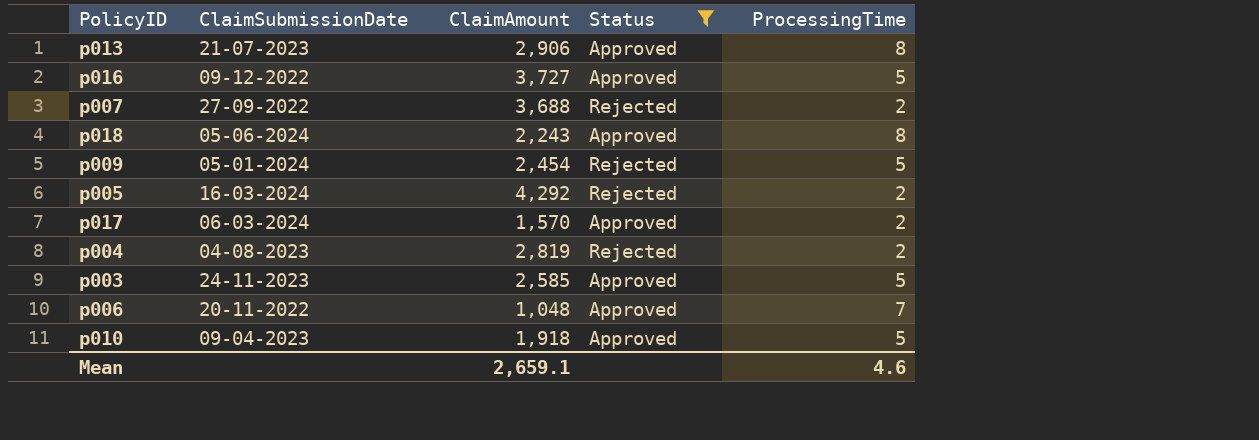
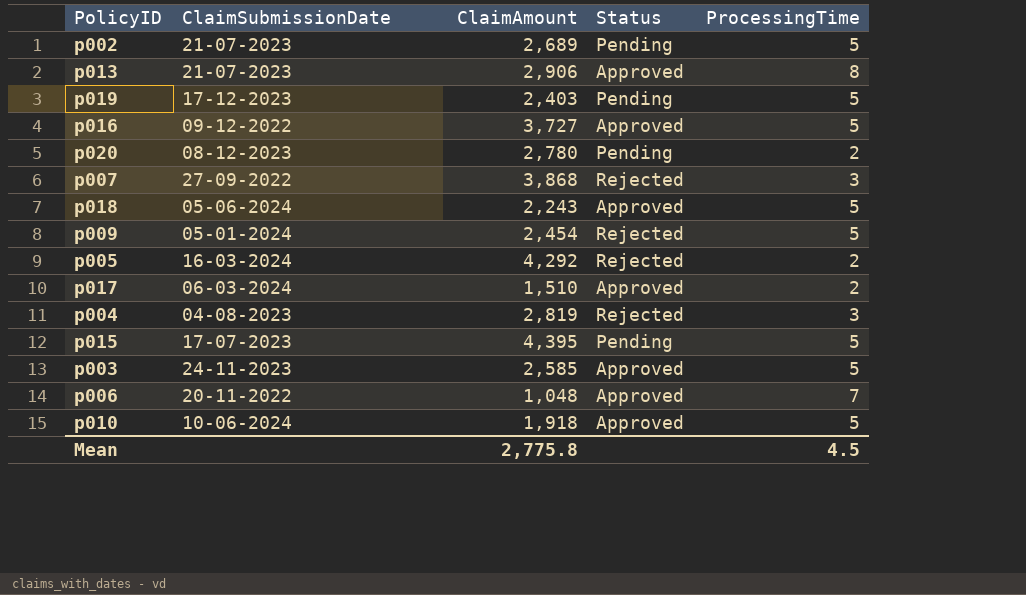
filter: Status != Pending -> none
p007 | ClaimAmount: 3,688 -> 3,868
p007 | ProcessingTime: 2 -> 3
p018 | ProcessingTime: 8 -> 5
p017 | ClaimAmount: 1,570 -> 1,510
p004 | ProcessingTime: 2 -> 3
p010 | ClaimSubmissionDate: 09-04-2023 -> 10-06-2024
Mean | ClaimAmount: 2,659.1 -> 2,775.8
Mean | ProcessingTime: 4.6 -> 4.5

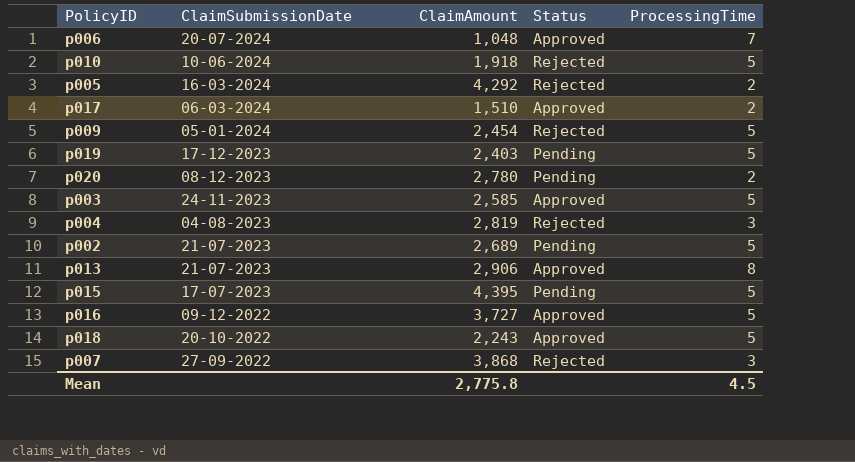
row order: none -> ClaimSubmissionDate descending
p006 | ClaimSubmissionDate: 20-11-2022 -> 20-07-2024
p010 | Status: Approved -> Rejected
p018 | ClaimSubmissionDate: 05-06-2024 -> 20-10-2022

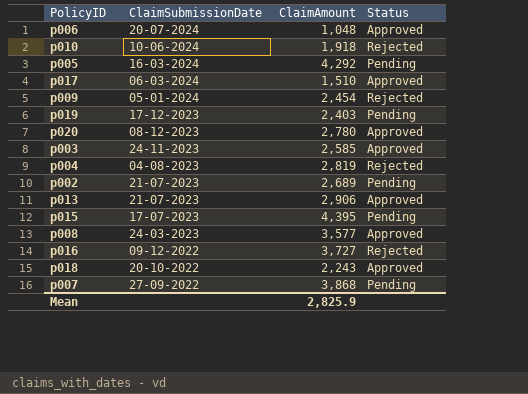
column ProcessingTime | position: 5 -> none
p005 | Status: Rejected -> Pending
p020 | Status: Pending -> Approved
row p008: none -> 24-03-2023 | 3,577 | Approved
p016 | Status: Approved -> Rejected
p007 | Status: Rejected -> Pending
Mean | ClaimAmount: 2,775.8 -> 2,825.9

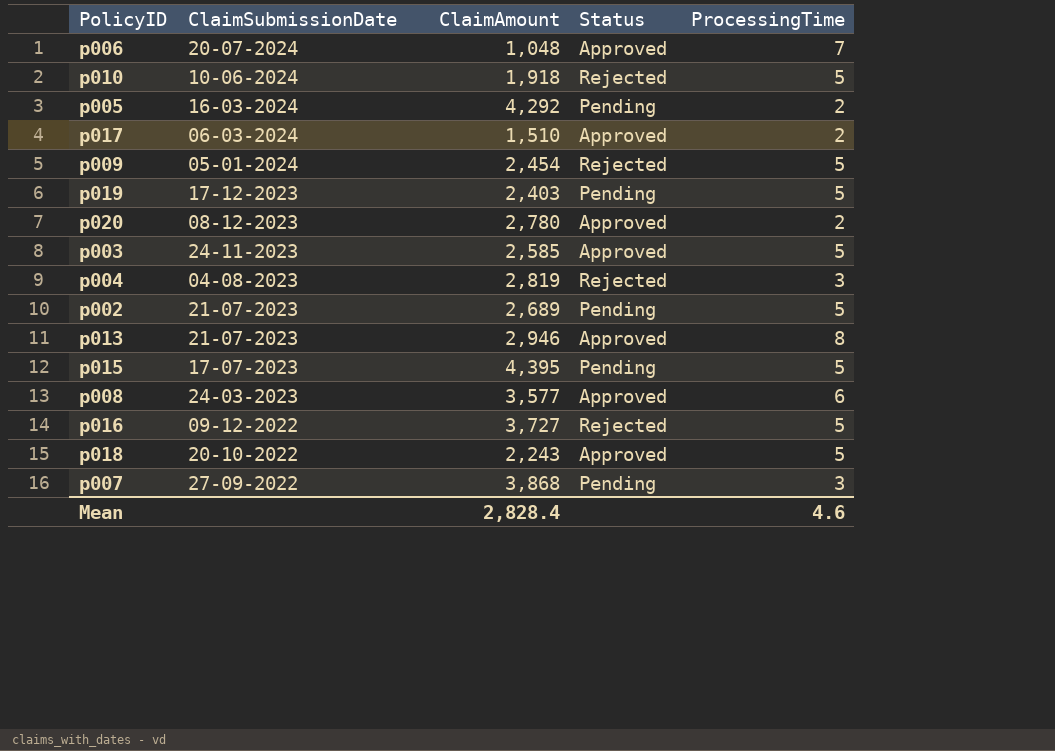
column ProcessingTime | position: none -> 5
p013 | ClaimAmount: 2,906 -> 2,946
Mean | ClaimAmount: 2,825.9 -> 2,828.4

